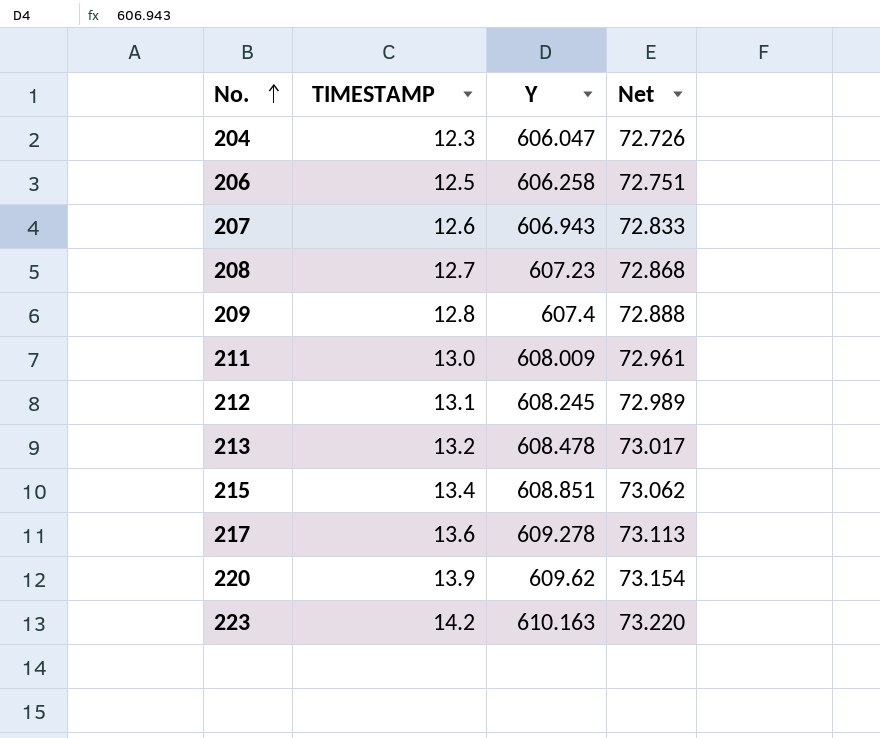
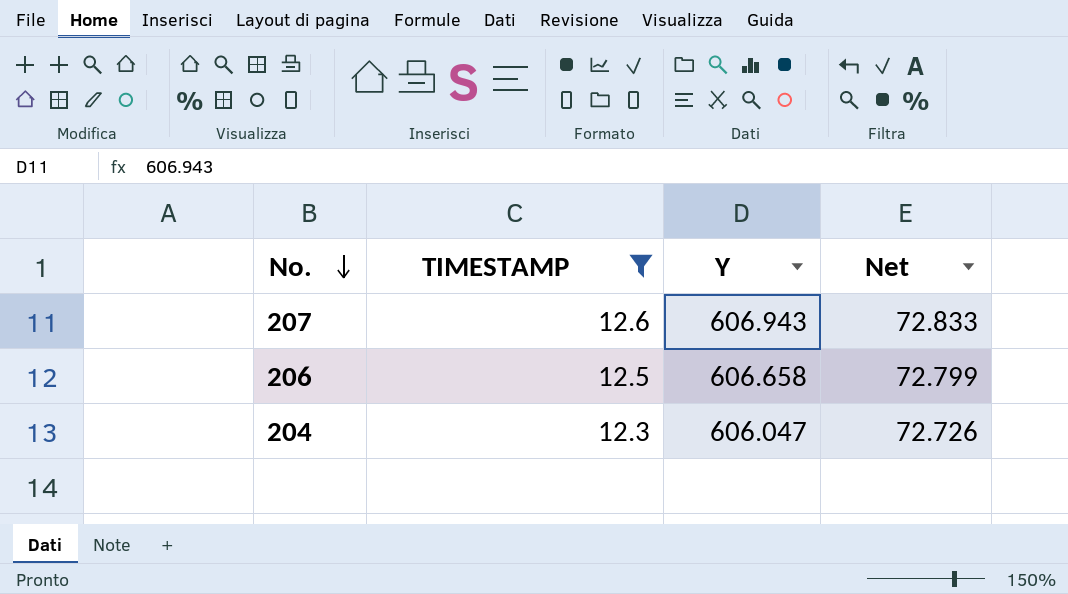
filter: none -> TIMESTAMP <= 12.6
row order: No. ascending -> No. descending
206 | Y: 606.258 -> 606.658
206 | Net: 72.751 -> 72.799

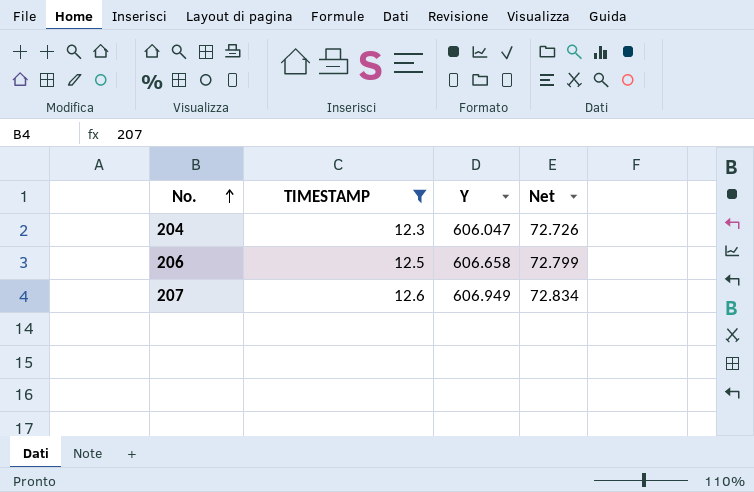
row order: No. descending -> No. ascending
207 | Y: 606.943 -> 606.949
207 | Net: 72.833 -> 72.834

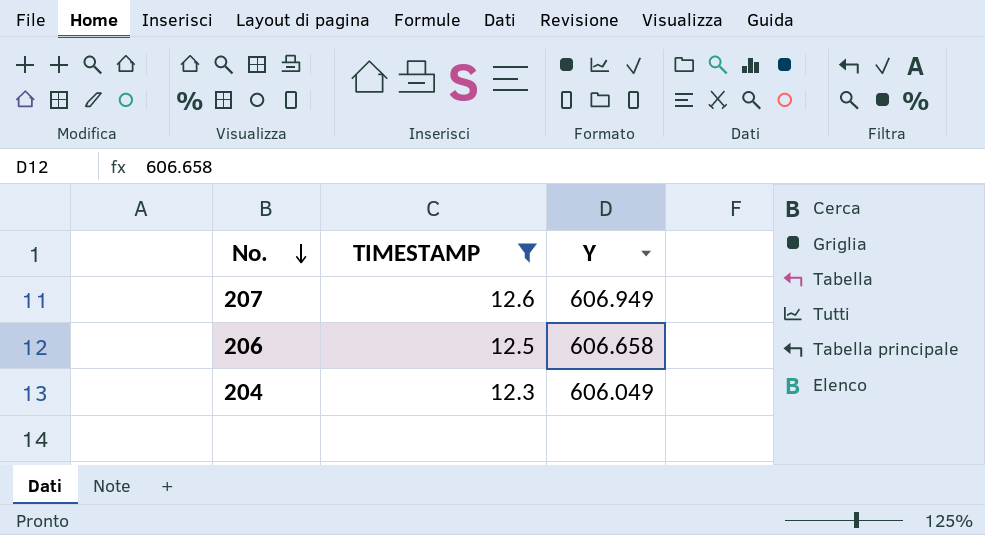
row order: No. ascending -> No. descending
column Net | formula: [Y] * 0.12 -> none
204 | Y: 606.047 -> 606.049

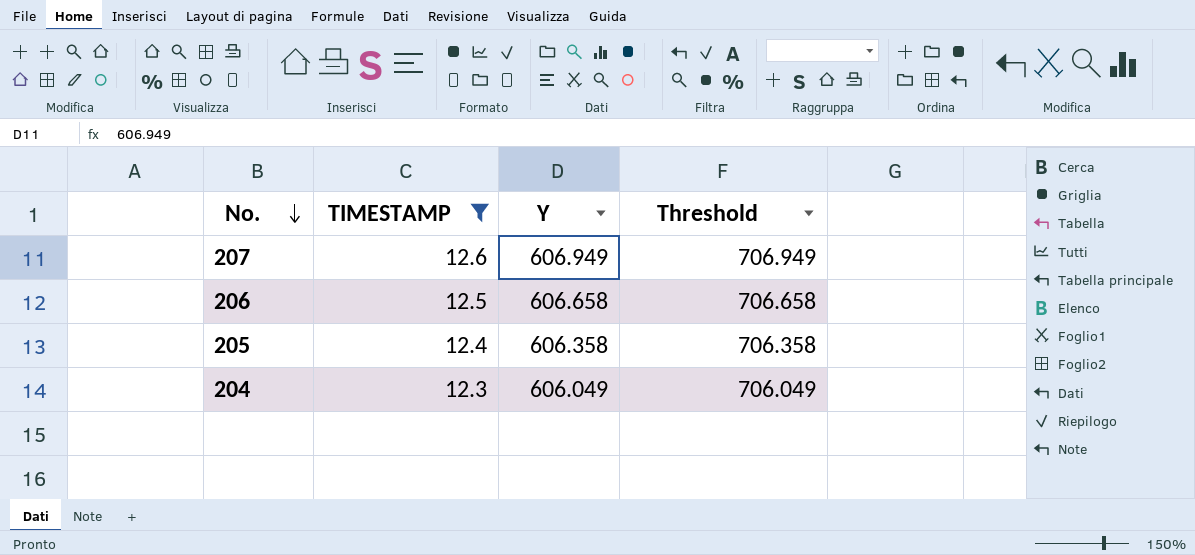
column Threshold | formula: none -> [Y] + 100
row 205: none -> 12.4 | 606.358 | 706.358

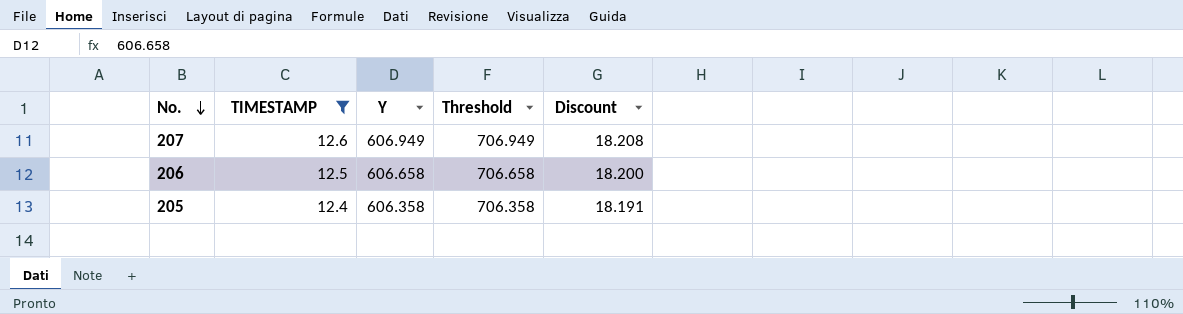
column Discount | formula: none -> [Y] * 0.03
row 204: 12.3 | 606.049 | 706.049 -> none

